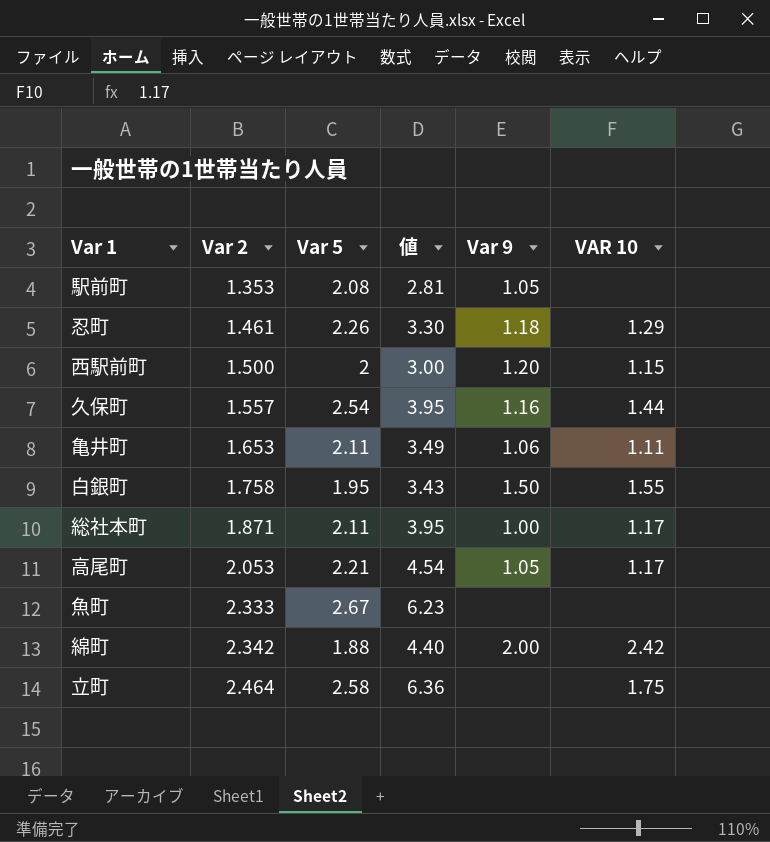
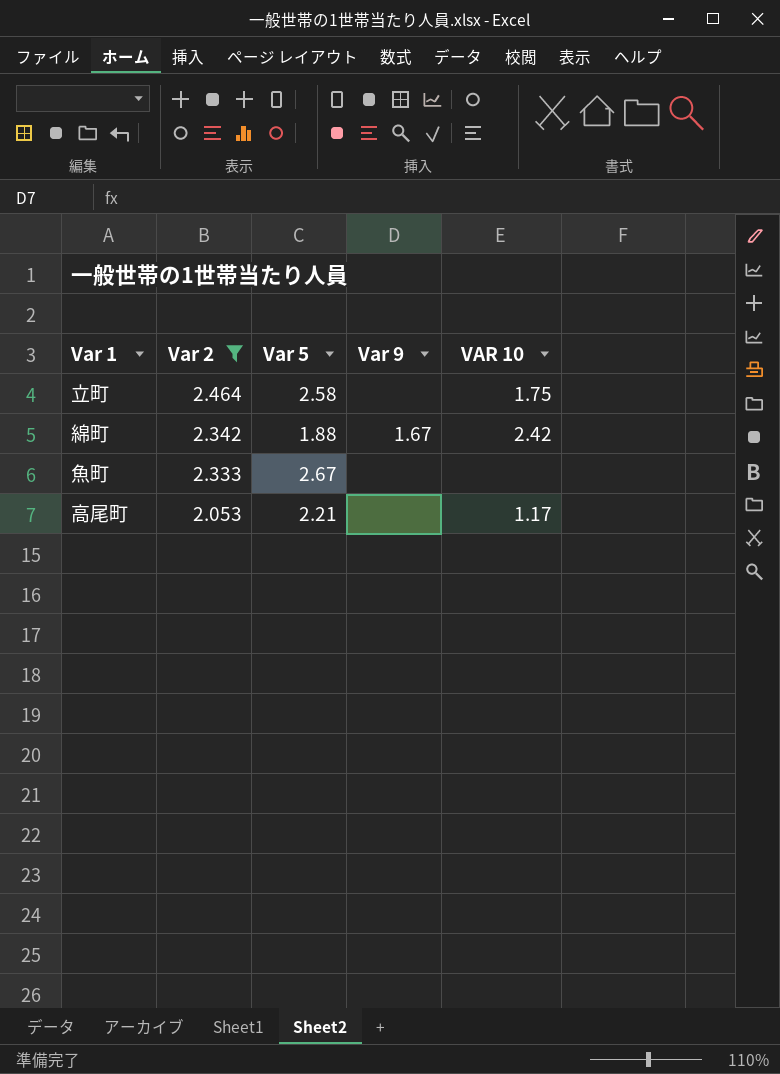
filter: none -> Var 2 >= 2.053
row order: Var 2 ascending -> Var 2 descending
column 値 | formula: [Var 2] * [Var 5] -> none
綿町 | Var 9: 2.00 -> 1.67
高尾町 | Var 9: 1.05 -> none

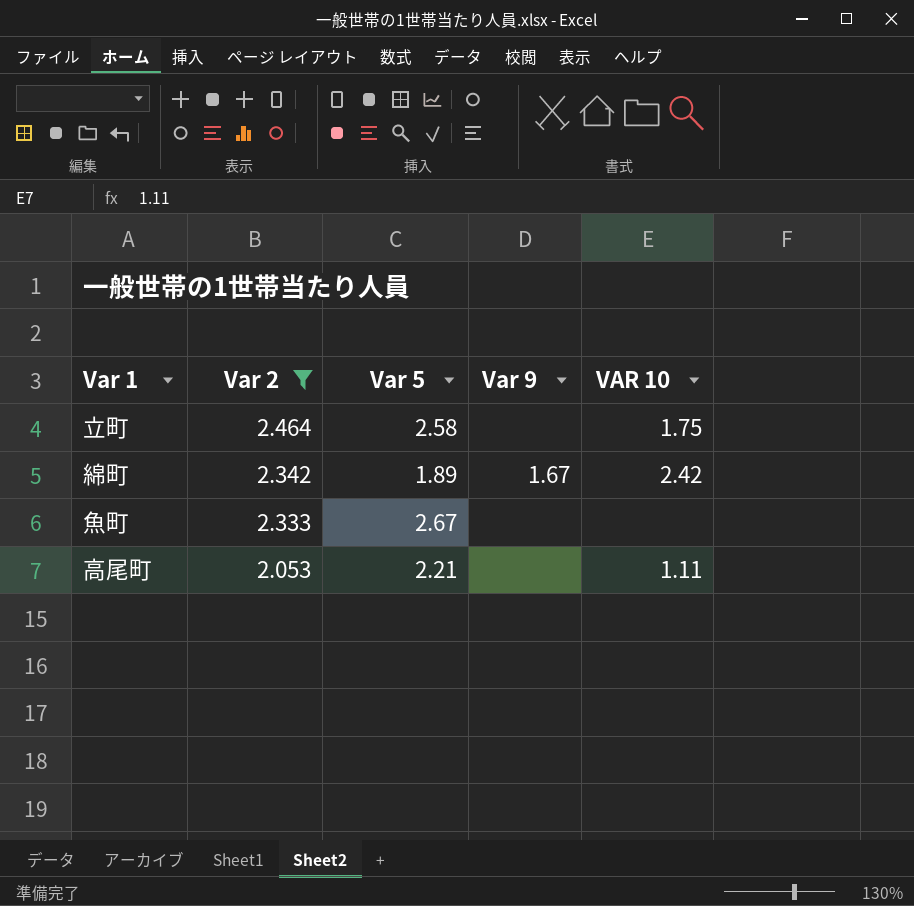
綿町 | Var 5: 1.88 -> 1.89
高尾町 | VAR 10: 1.17 -> 1.11

